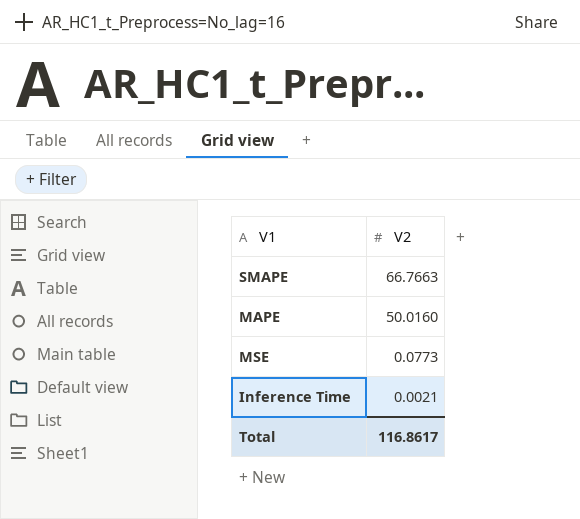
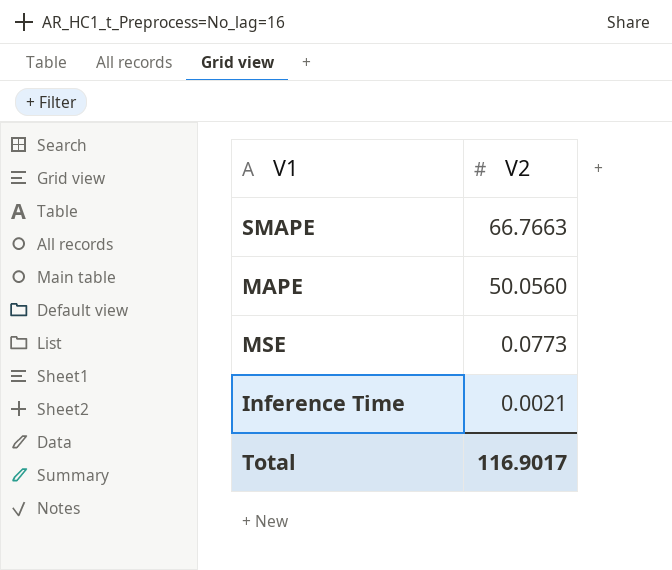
MAPE | V2: 50.0160 -> 50.0560
Total | V2: 116.8617 -> 116.9017

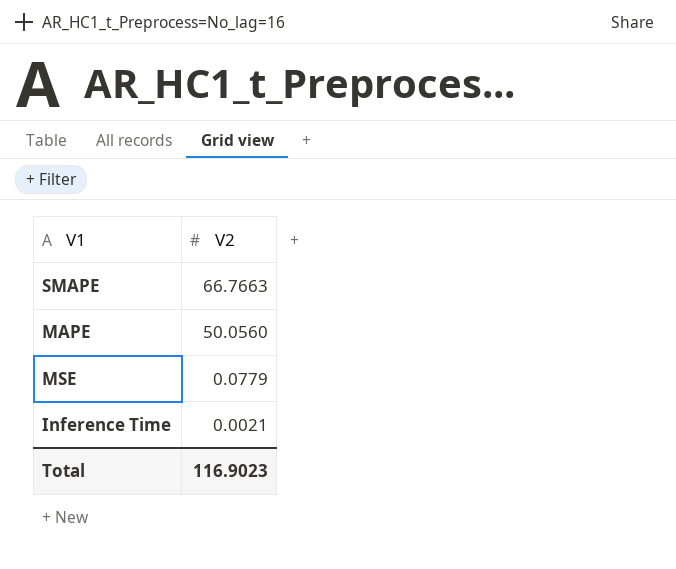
MSE | V2: 0.0773 -> 0.0779
Total | V2: 116.9017 -> 116.9023

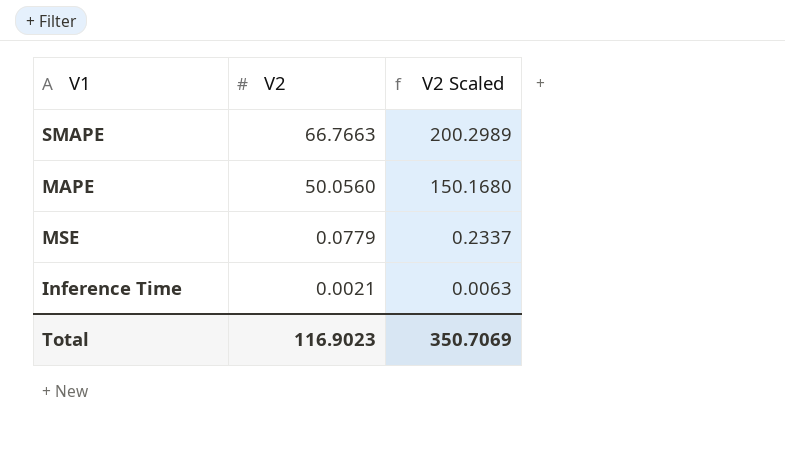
column V2 Scaled | formula: none -> [V2] * 3

